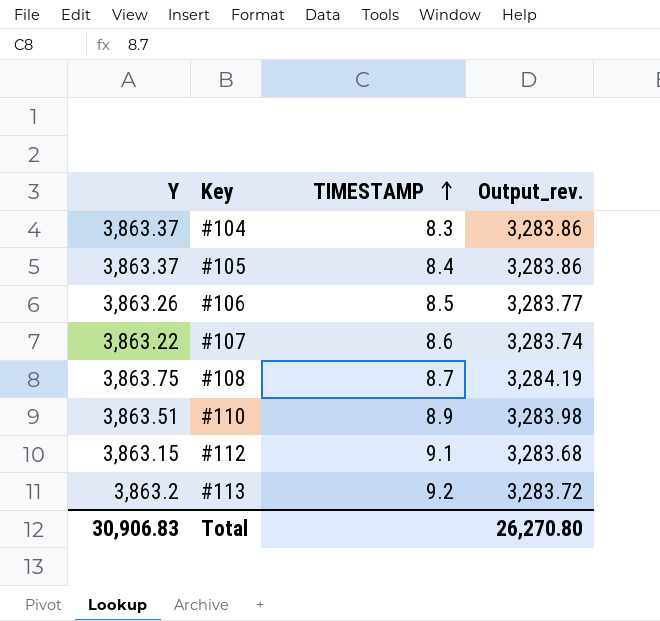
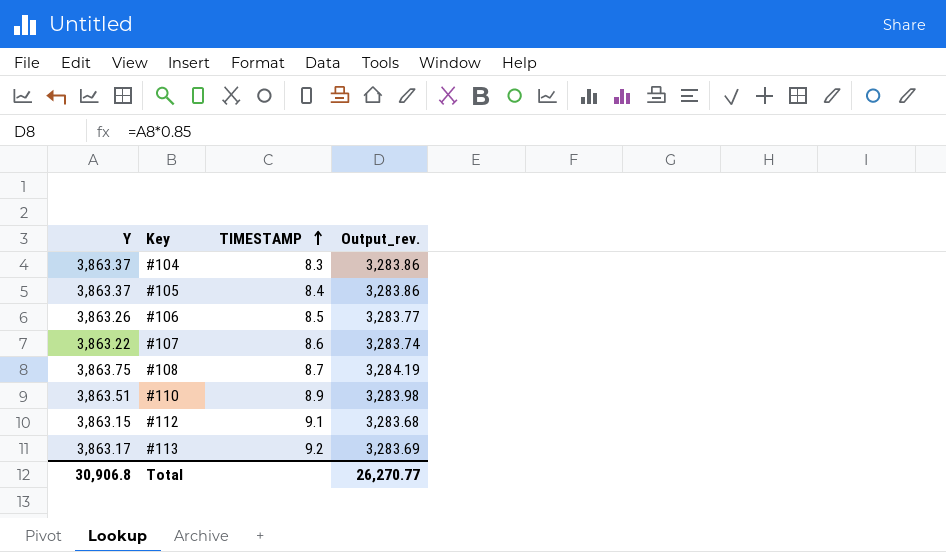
#113 | Y: 3,863.2 -> 3,863.17
#113 | Output_rev.: 3,283.72 -> 3,283.69
Total | Y: 30,906.83 -> 30,906.8
Total | Output_rev.: 26,270.80 -> 26,270.77

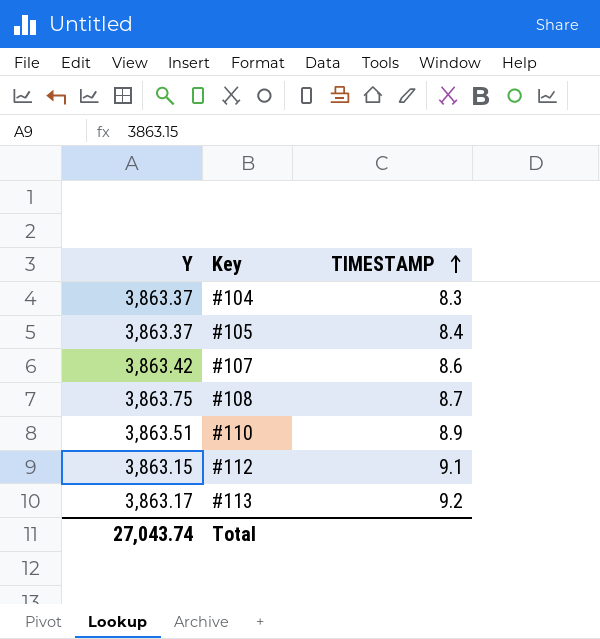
column Output_rev. | formula: [Y] * 0.85 -> none
row #106: 3,863.26 | 8.5 | 3,283.77 -> none
#107 | Y: 3,863.22 -> 3,863.42
Total | Y: 30,906.8 -> 27,043.74

